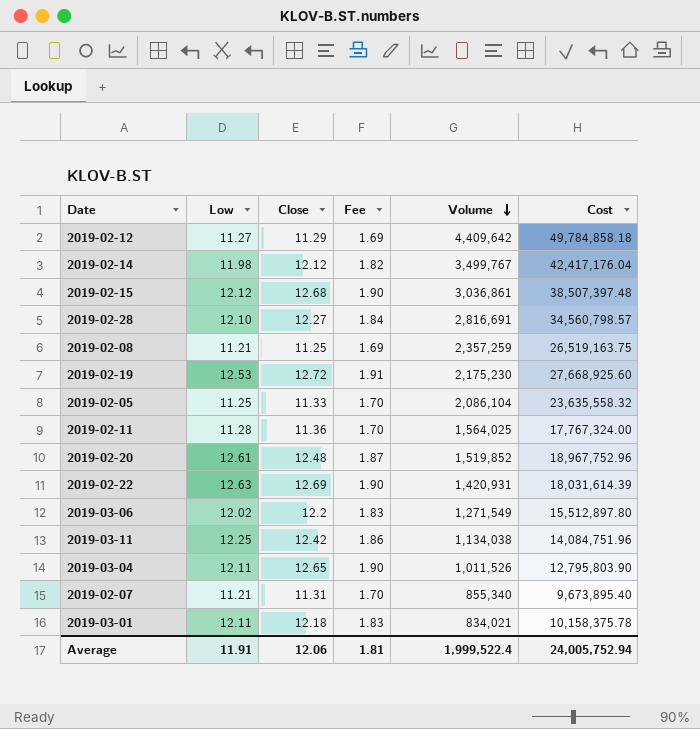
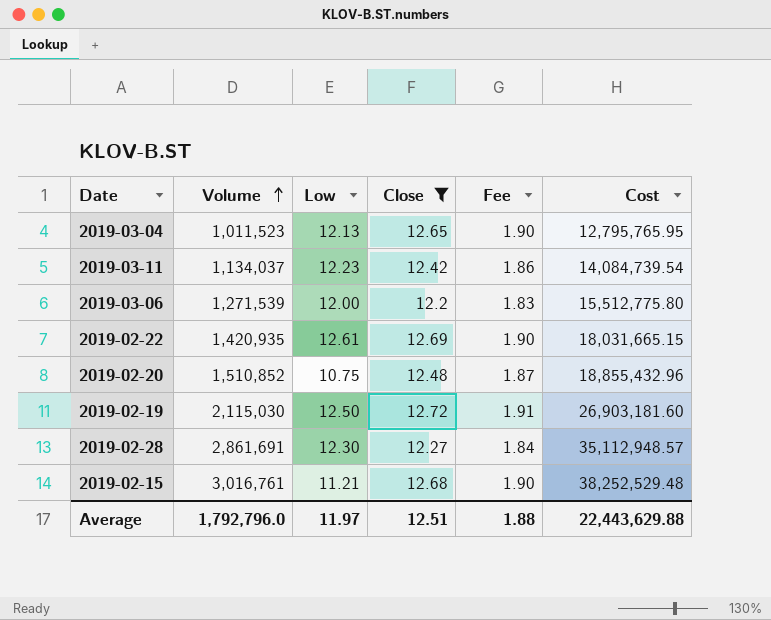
filter: none -> Close >= 12.2
row order: Volume descending -> Volume ascending
column Volume | position: 5 -> 2
2019-03-04 | Volume: 1,011,526 -> 1,011,523
2019-03-04 | Low: 12.11 -> 12.13
2019-03-04 | Cost: 12,795,803.90 -> 12,795,765.95
2019-03-11 | Volume: 1,134,038 -> 1,134,037
2019-03-11 | Low: 12.25 -> 12.23
2019-03-11 | Cost: 14,084,751.96 -> 14,084,739.54
2019-03-06 | Volume: 1,271,549 -> 1,271,539
2019-03-06 | Low: 12.02 -> 12.00
2019-03-06 | Cost: 15,512,897.80 -> 15,512,775.80
2019-02-22 | Volume: 1,420,931 -> 1,420,935
2019-02-22 | Low: 12.63 -> 12.61
2019-02-22 | Cost: 18,031,614.39 -> 18,031,665.15
2019-02-20 | Volume: 1,519,852 -> 1,510,852
2019-02-20 | Low: 12.61 -> 10.75
2019-02-20 | Cost: 18,967,752.96 -> 18,855,432.96
2019-02-19 | Volume: 2,175,230 -> 2,115,030
2019-02-19 | Low: 12.53 -> 12.50
2019-02-19 | Cost: 27,668,925.60 -> 26,903,181.60
2019-02-28 | Volume: 2,816,691 -> 2,861,691
2019-02-28 | Low: 12.10 -> 12.30
2019-02-28 | Cost: 34,560,798.57 -> 35,112,948.57
2019-02-15 | Volume: 3,036,861 -> 3,016,761
2019-02-15 | Low: 12.12 -> 11.21
2019-02-15 | Cost: 38,507,397.48 -> 38,252,529.48
Average | Volume: 1,999,522.4 -> 1,792,796.0
Average | Low: 11.91 -> 11.97
Average | Close: 12.06 -> 12.51
Average | Fee: 1.81 -> 1.88
Average | Cost: 24,005,752.94 -> 22,443,629.88

